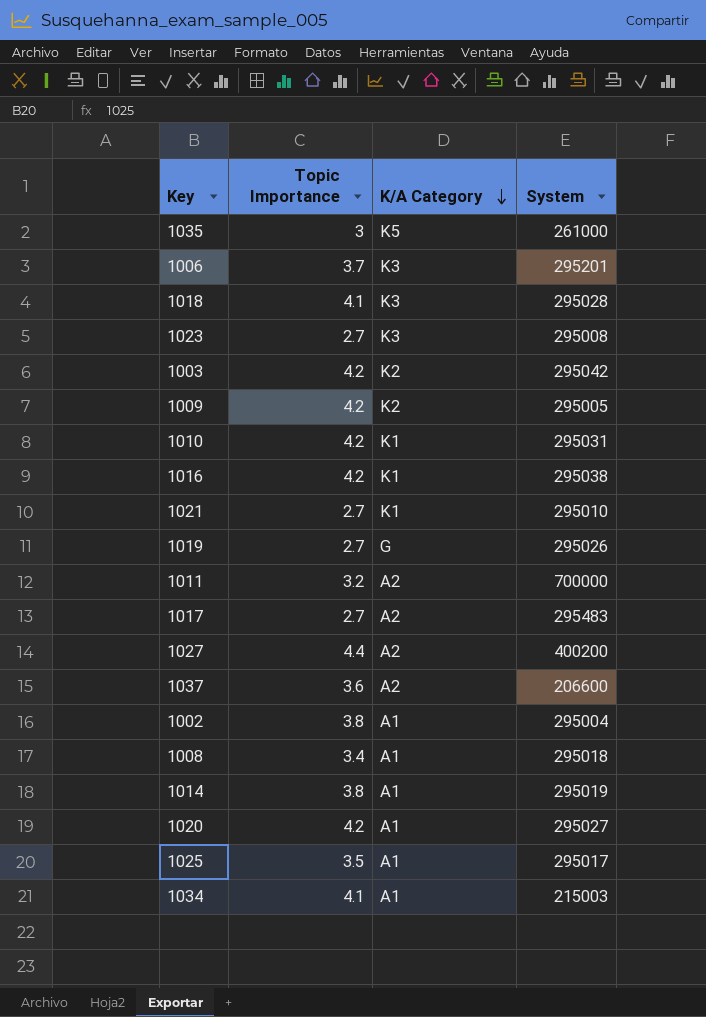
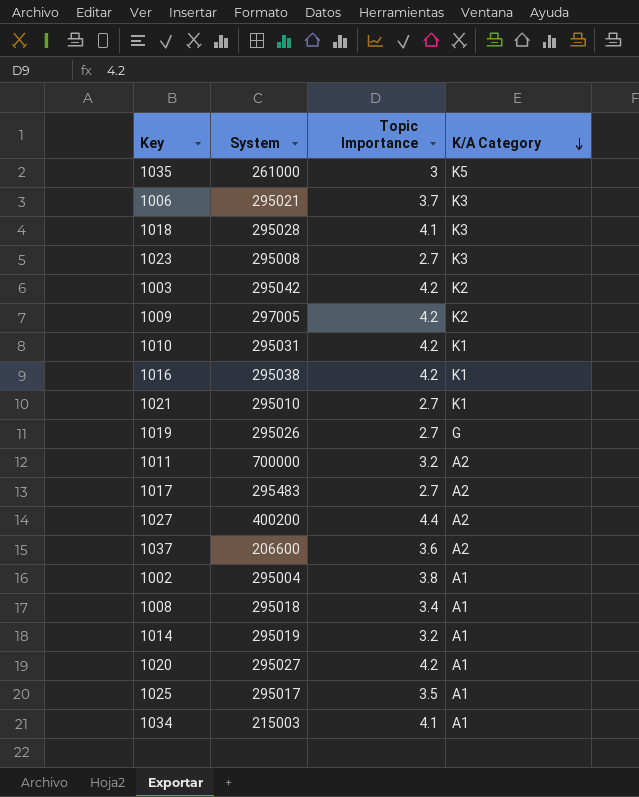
column System | position: 4 -> 2
1006 | System: 295201 -> 295021
1009 | System: 295005 -> 297005
1014 | Topic Importance: 3.8 -> 3.2

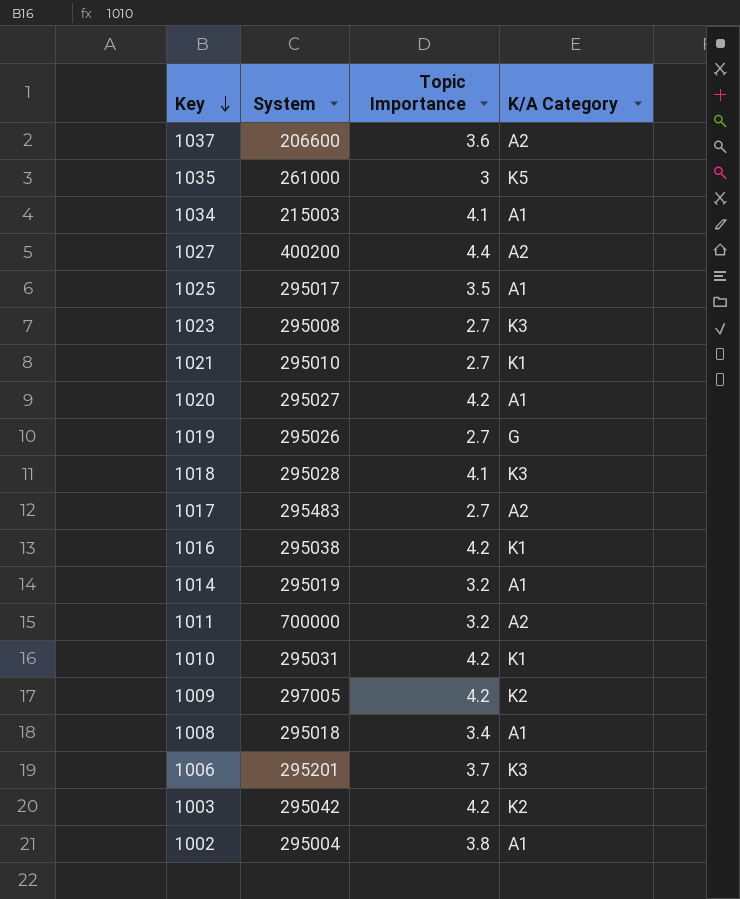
row order: K/A Category descending -> Key descending
1006 | System: 295021 -> 295201

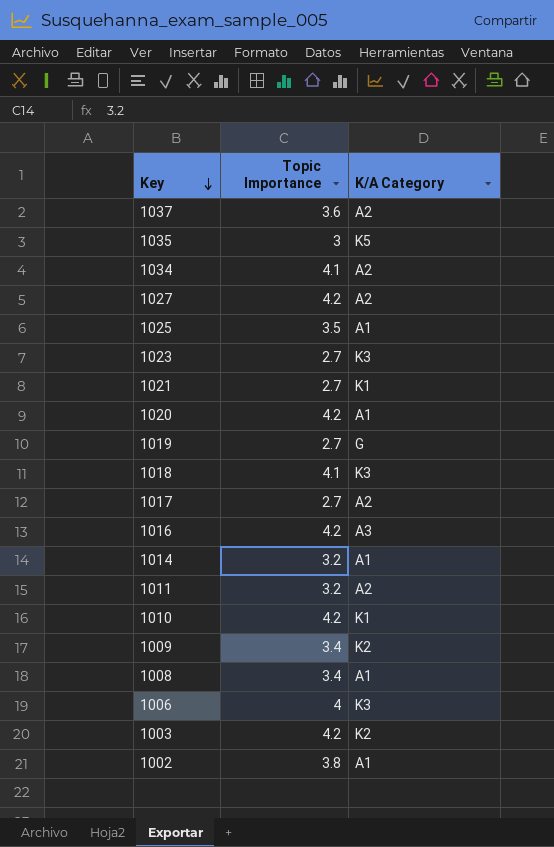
column System | position: 2 -> none
1034 | K/A Category: A1 -> A2
1027 | Topic Importance: 4.4 -> 4.2
1016 | K/A Category: K1 -> A3
1009 | Topic Importance: 4.2 -> 3.4
1006 | Topic Importance: 3.7 -> 4

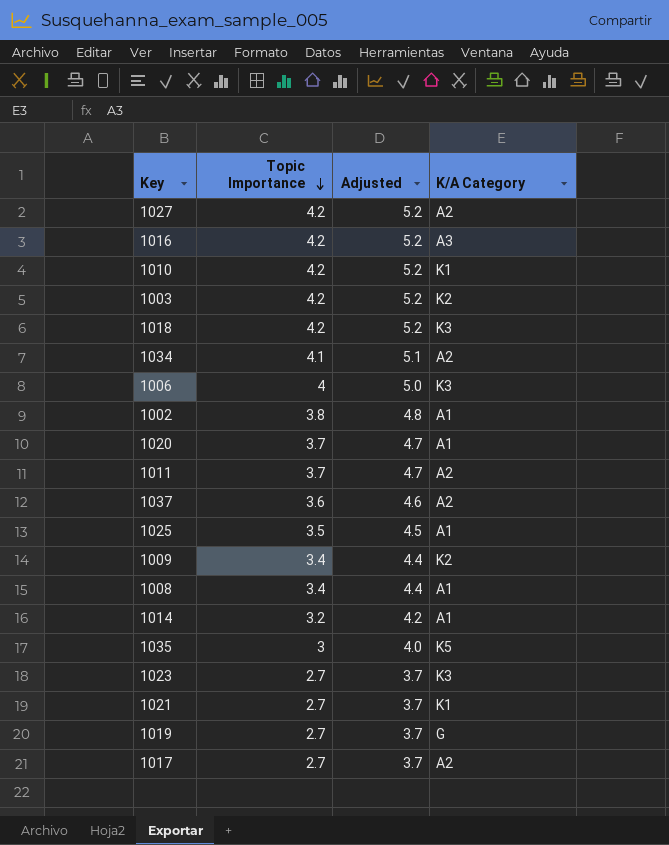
row order: Key descending -> Topic Importance descending
column Adjusted | formula: none -> [Topic Importance] + 1
1018 | Topic Importance: 4.1 -> 4.2
1020 | Topic Importance: 4.2 -> 3.7
1011 | Topic Importance: 3.2 -> 3.7

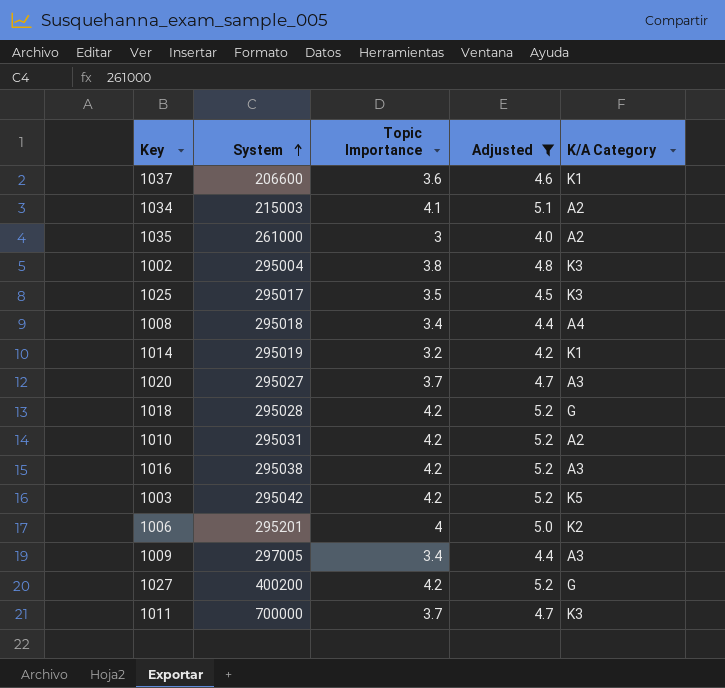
filter: none -> Adjusted != 3.7
row order: Topic Importance descending -> System ascending
column System | position: none -> 2
1037 | K/A Category: A2 -> K1
1035 | K/A Category: K5 -> A2
1002 | K/A Category: A1 -> K3
1025 | K/A Category: A1 -> K3
1008 | K/A Category: A1 -> A4
1014 | K/A Category: A1 -> K1
1020 | K/A Category: A1 -> A3
1018 | K/A Category: K3 -> G
1010 | K/A Category: K1 -> A2
1003 | K/A Category: K2 -> K5
1006 | K/A Category: K3 -> K2
1009 | K/A Category: K2 -> A3
1027 | K/A Category: A2 -> G
1011 | K/A Category: A2 -> K3

